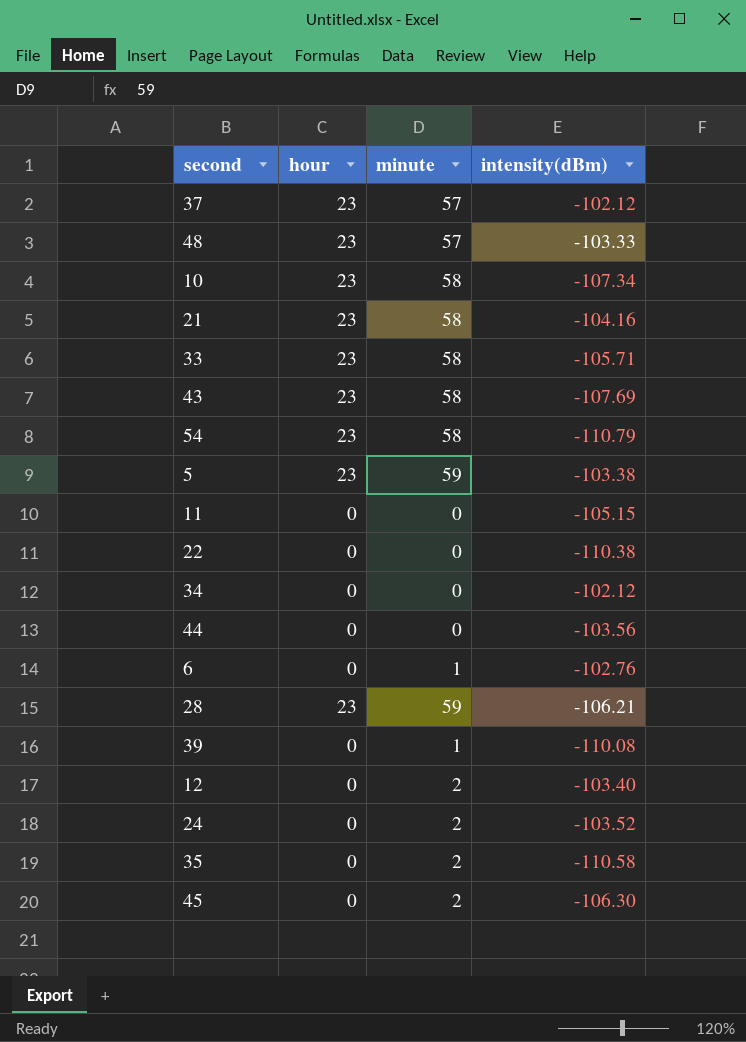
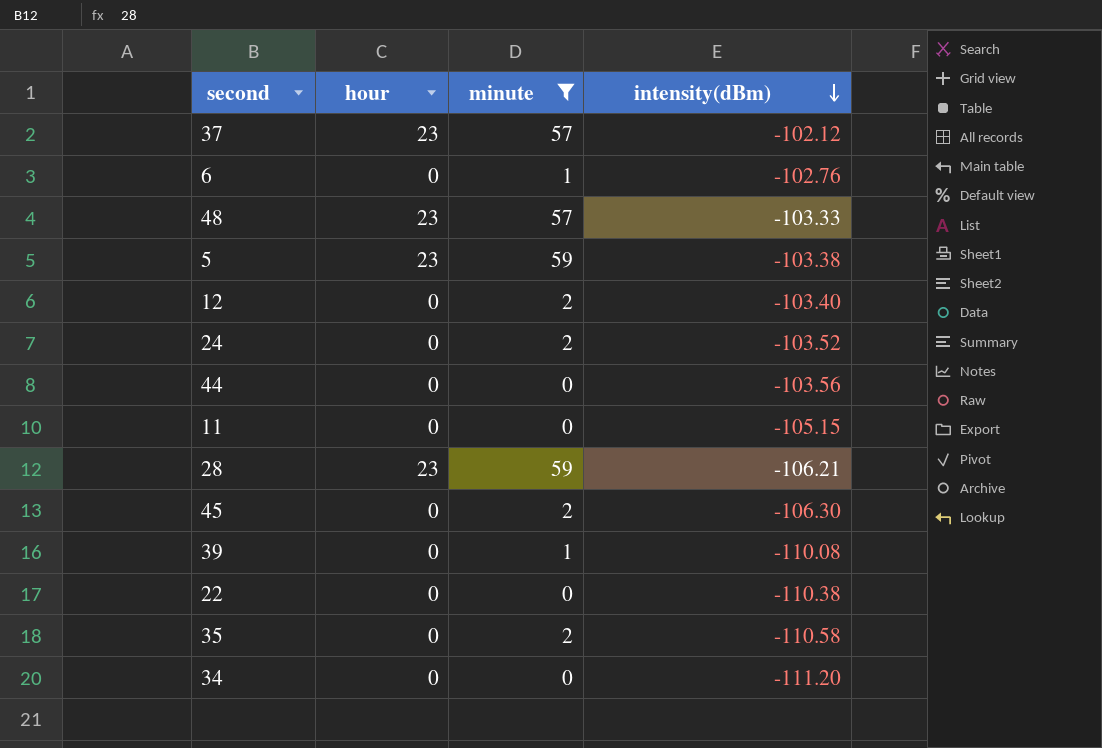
filter: none -> minute != 58
row order: none -> intensity(dBm) descending
34 | intensity(dBm): -102.12 -> -111.20

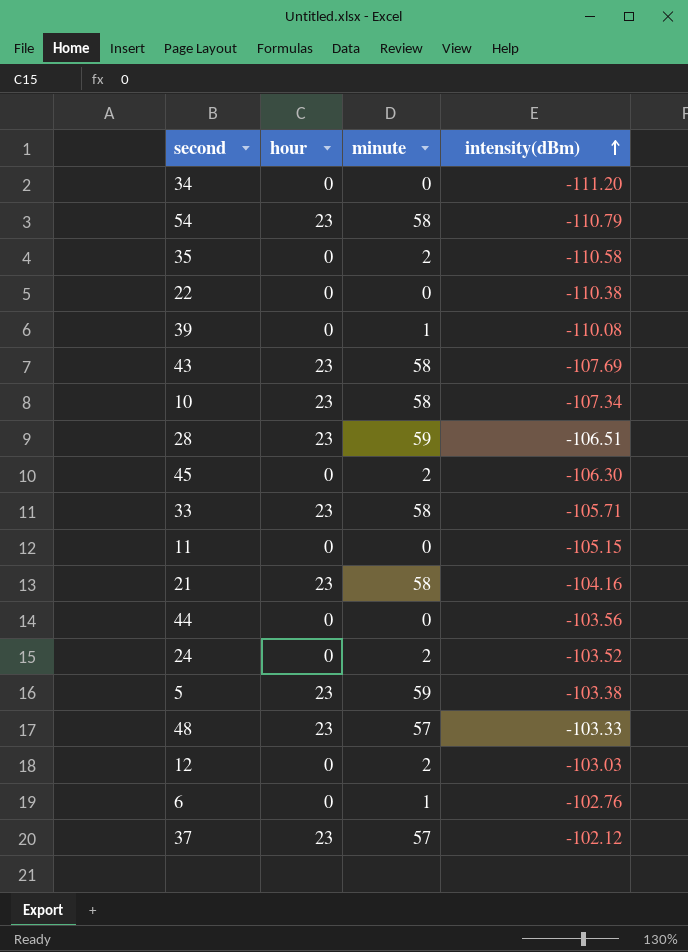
filter: minute != 58 -> none
row order: intensity(dBm) descending -> intensity(dBm) ascending
28 | intensity(dBm): -106.21 -> -106.51
12 | intensity(dBm): -103.40 -> -103.03

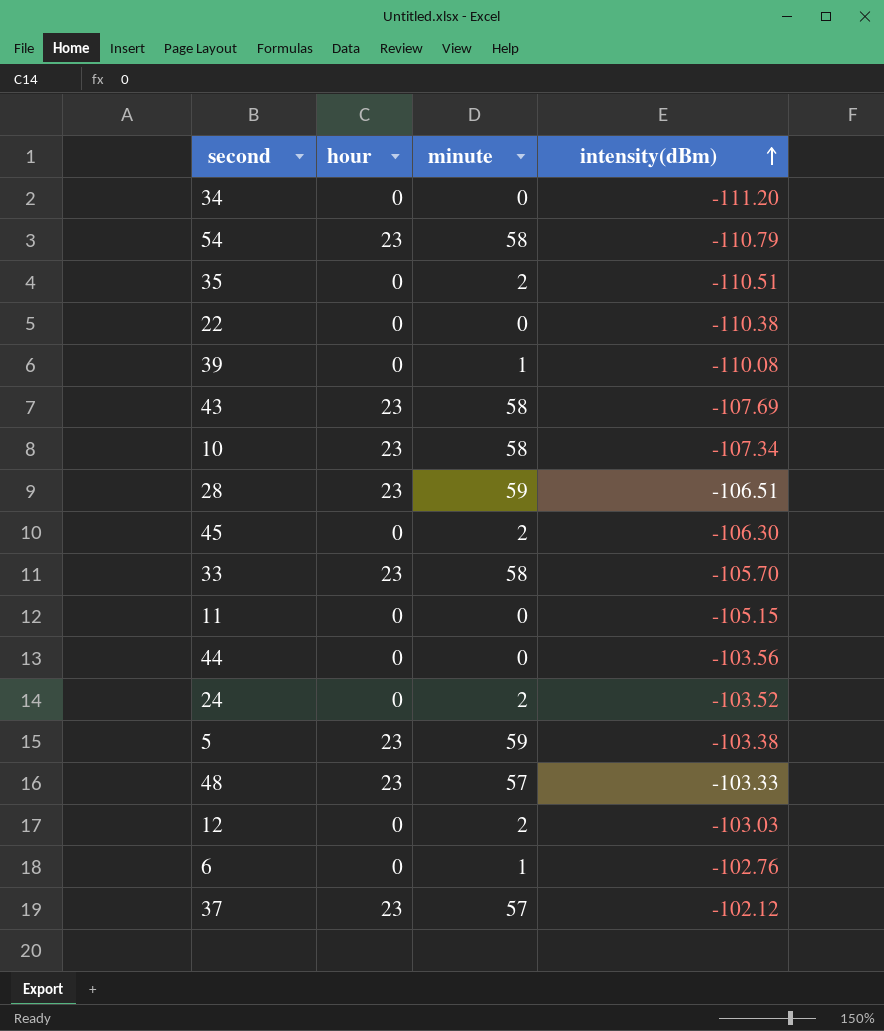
row 21: 23 | 58 | -104.16 -> none
35 | intensity(dBm): -110.58 -> -110.51
33 | intensity(dBm): -105.71 -> -105.70

